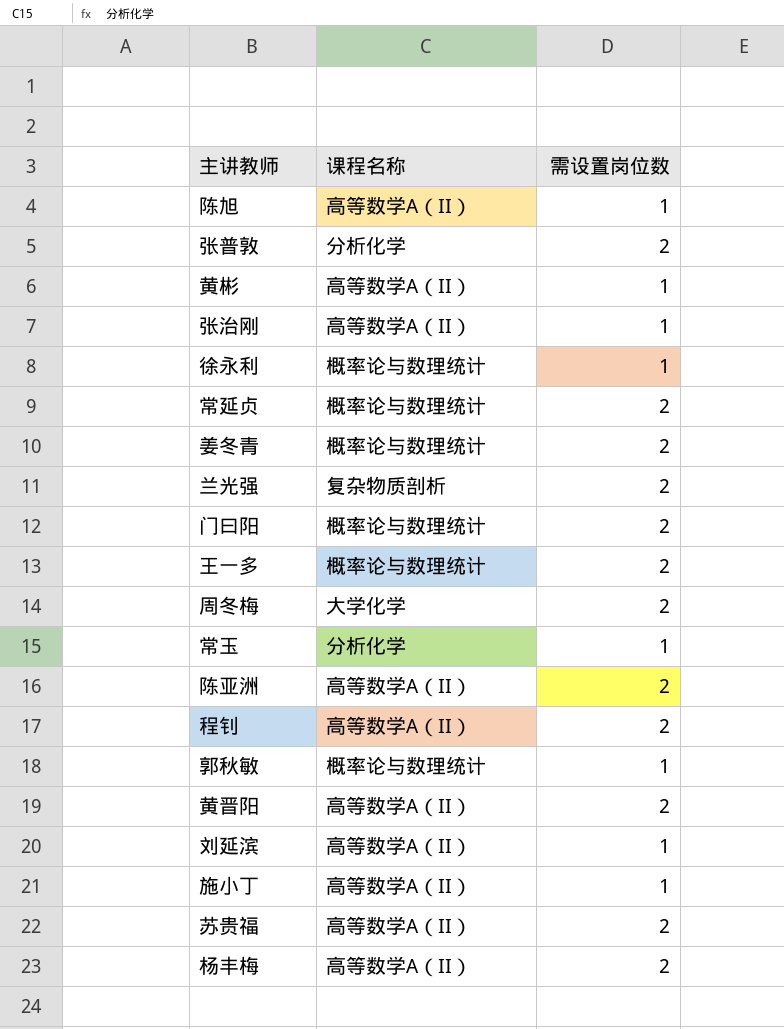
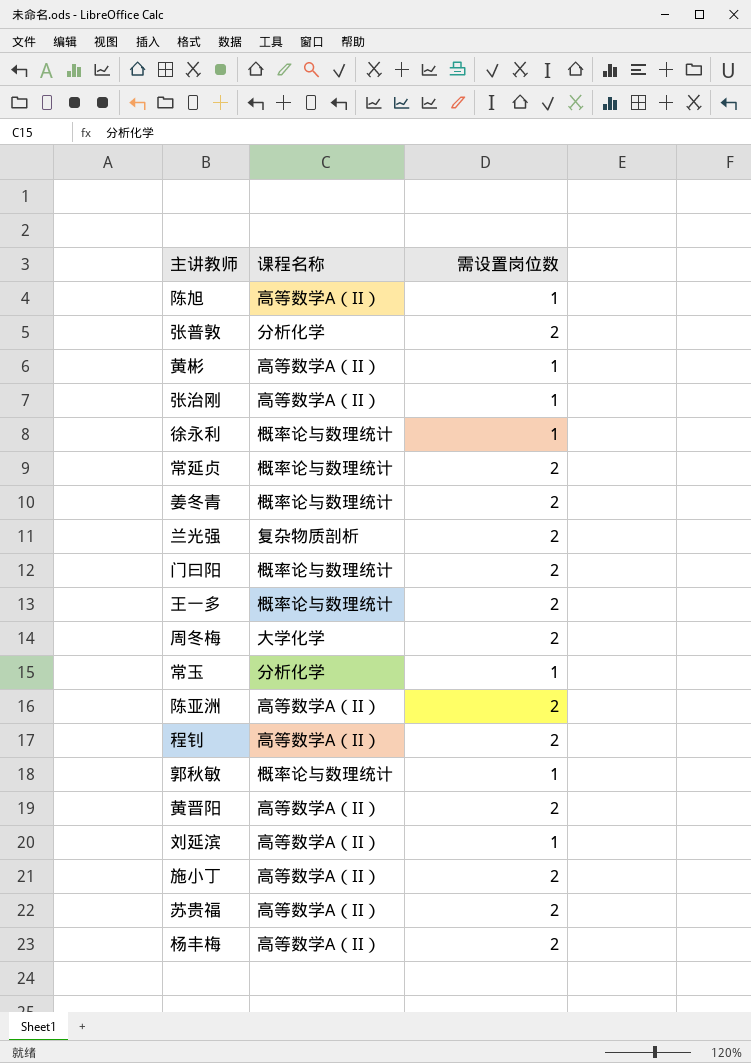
施小丁 | 需设置岗位数: 1 -> 2

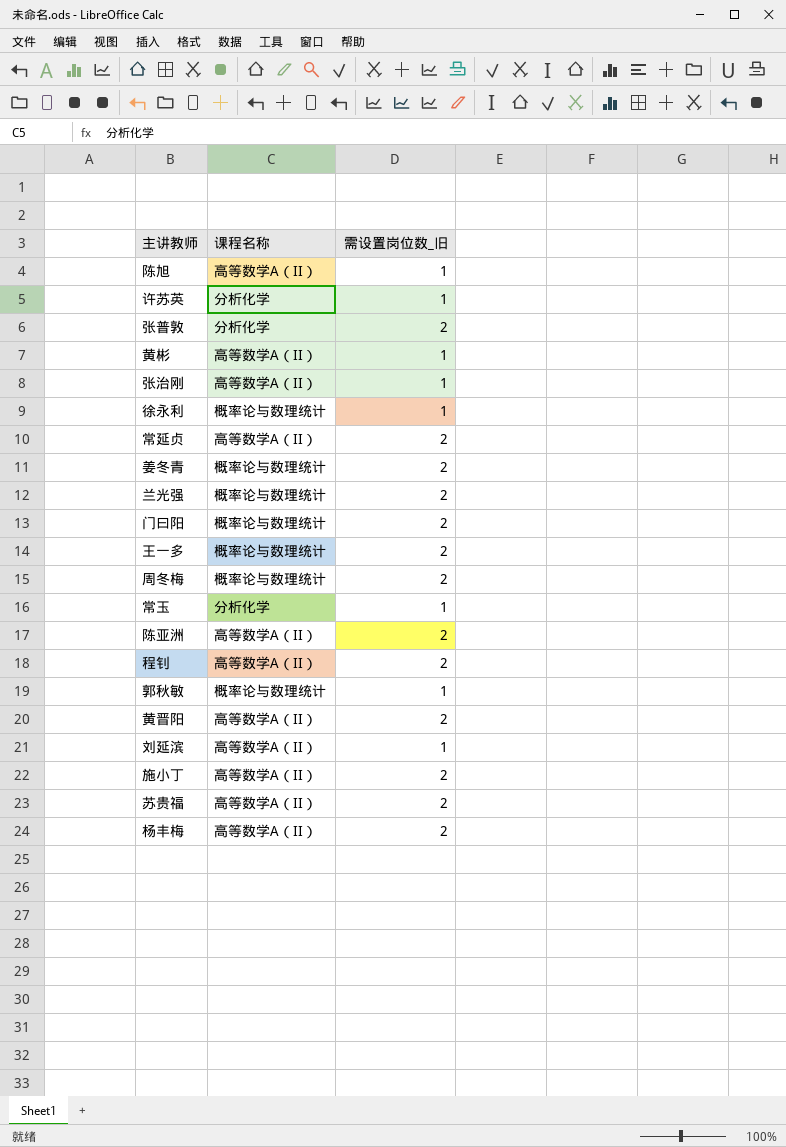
column name: 需设置岗位数 -> 需设置岗位数_旧
row 许苏英: none -> 分析化学 | 1
常延贞 | 课程名称: 概率论与数理统计 -> 高等数学A（II）
兰光强 | 课程名称: 复杂物质剖析 -> 概率论与数理统计
周冬梅 | 课程名称: 大学化学 -> 概率论与数理统计

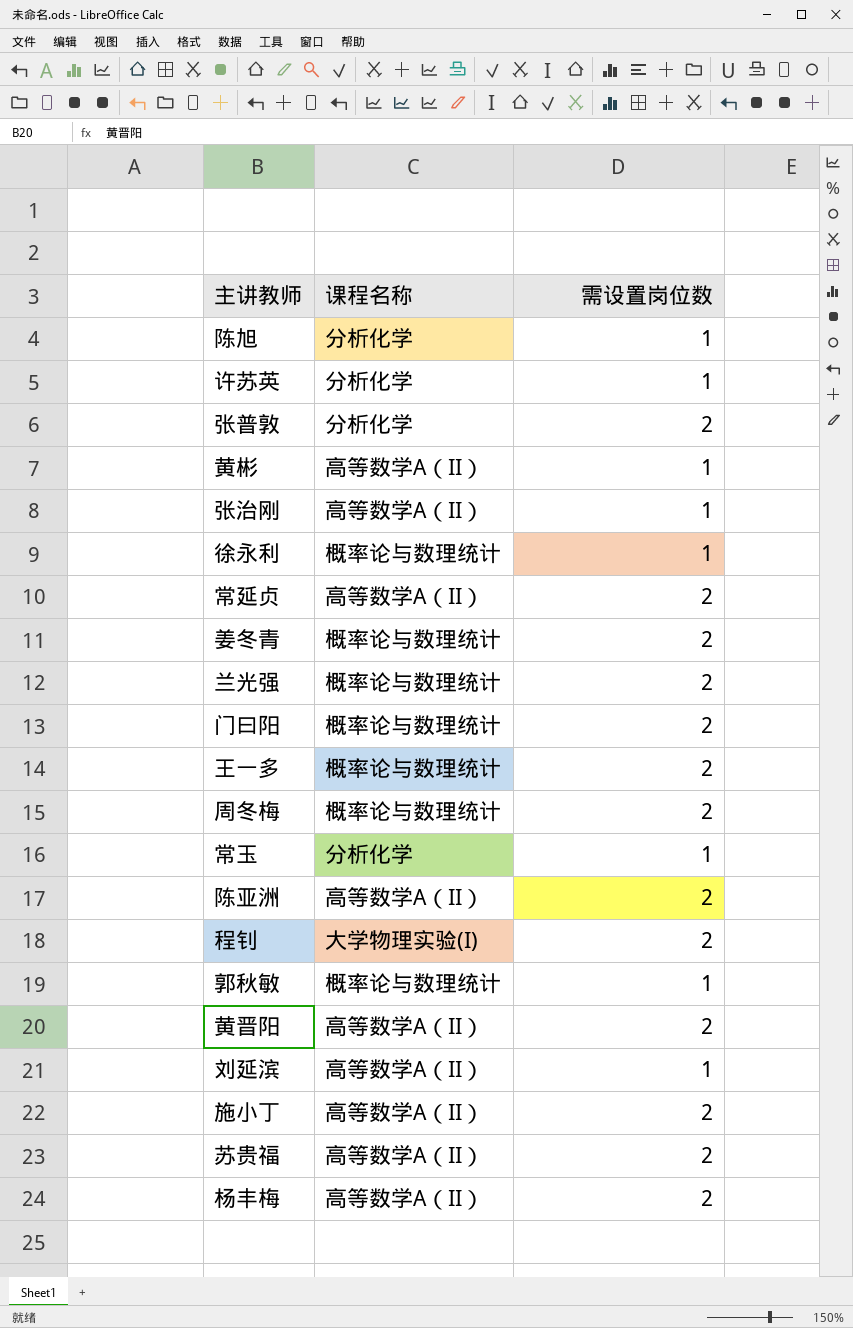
column name: 需设置岗位数_旧 -> 需设置岗位数
陈旭 | 课程名称: 高等数学A（II） -> 分析化学
程钊 | 课程名称: 高等数学A（II） -> 大学物理实验(I)

